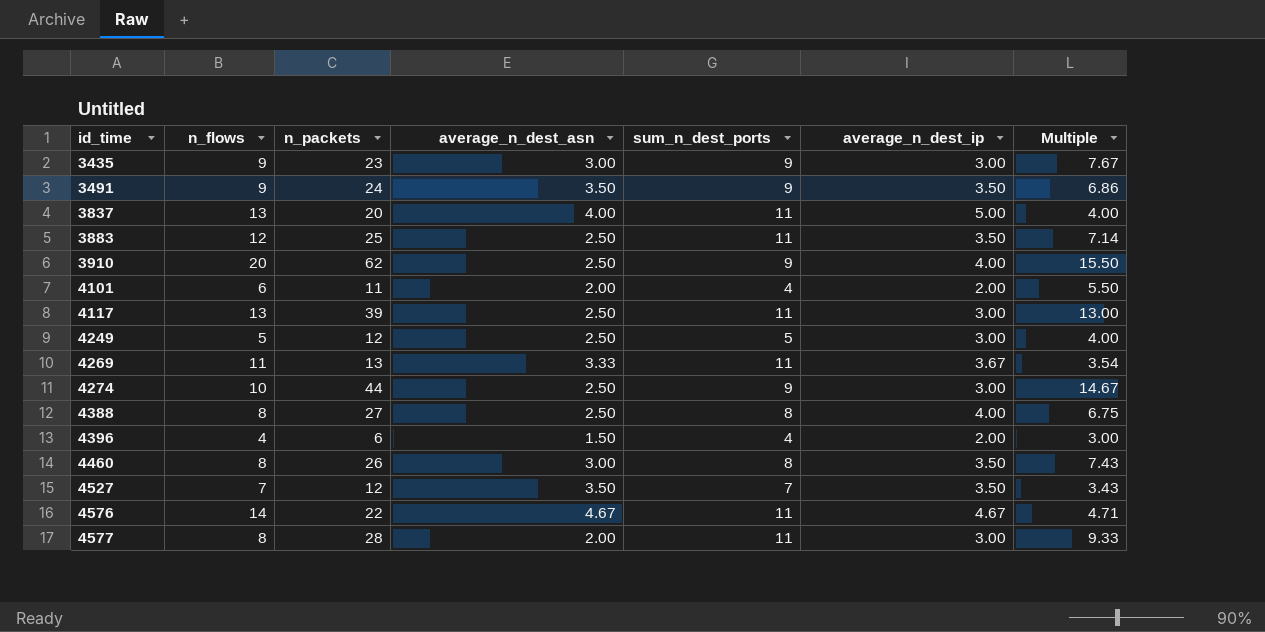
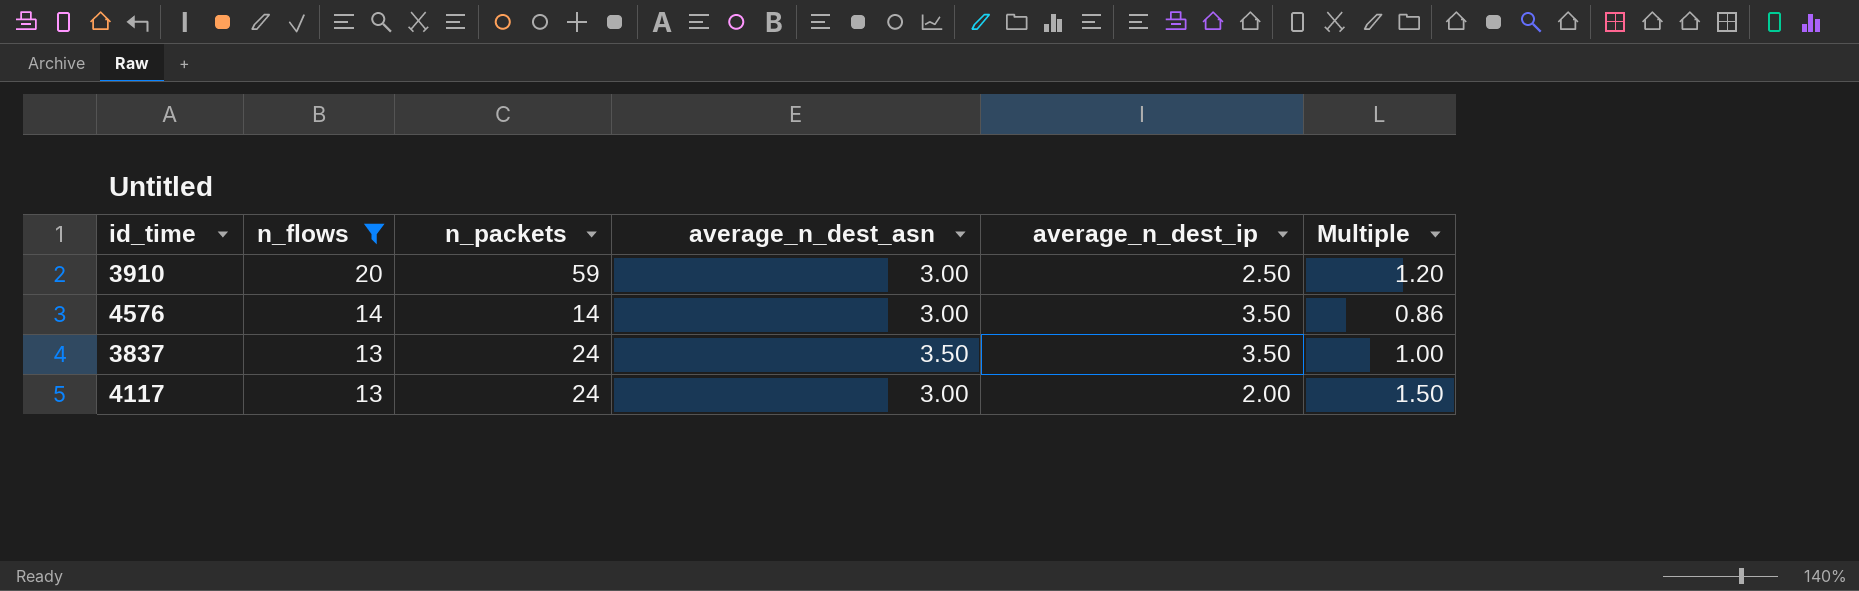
filter: none -> n_flows >= 13
row order: id_time ascending -> n_flows descending
column sum_n_dest_ports | position: 5 -> none
column Multiple | formula: [n_packets] / [average_n_dest_ip] -> [average_n_dest_asn] / [average_n_dest_ip]
3910 | n_packets: 62 -> 59
3910 | average_n_dest_asn: 2.50 -> 3.00
3910 | average_n_dest_ip: 4.00 -> 2.50
4576 | n_packets: 22 -> 14
4576 | average_n_dest_asn: 4.67 -> 3.00
4576 | average_n_dest_ip: 4.67 -> 3.50
3837 | n_packets: 20 -> 24
3837 | average_n_dest_asn: 4.00 -> 3.50
3837 | average_n_dest_ip: 5.00 -> 3.50
4117 | n_packets: 39 -> 24
4117 | average_n_dest_asn: 2.50 -> 3.00
4117 | average_n_dest_ip: 3.00 -> 2.00

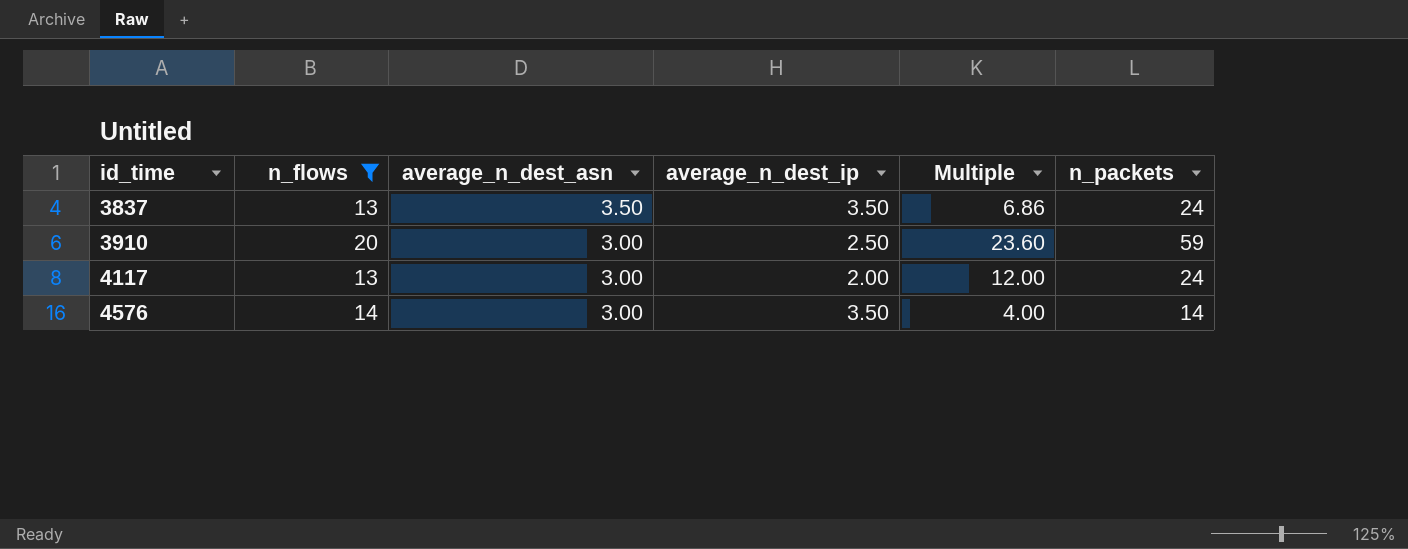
row order: n_flows descending -> id_time ascending
column Multiple | formula: [average_n_dest_asn] / [average_n_dest_ip] -> [n_packets] / [average_n_dest_ip]
column n_packets | position: 3 -> 6

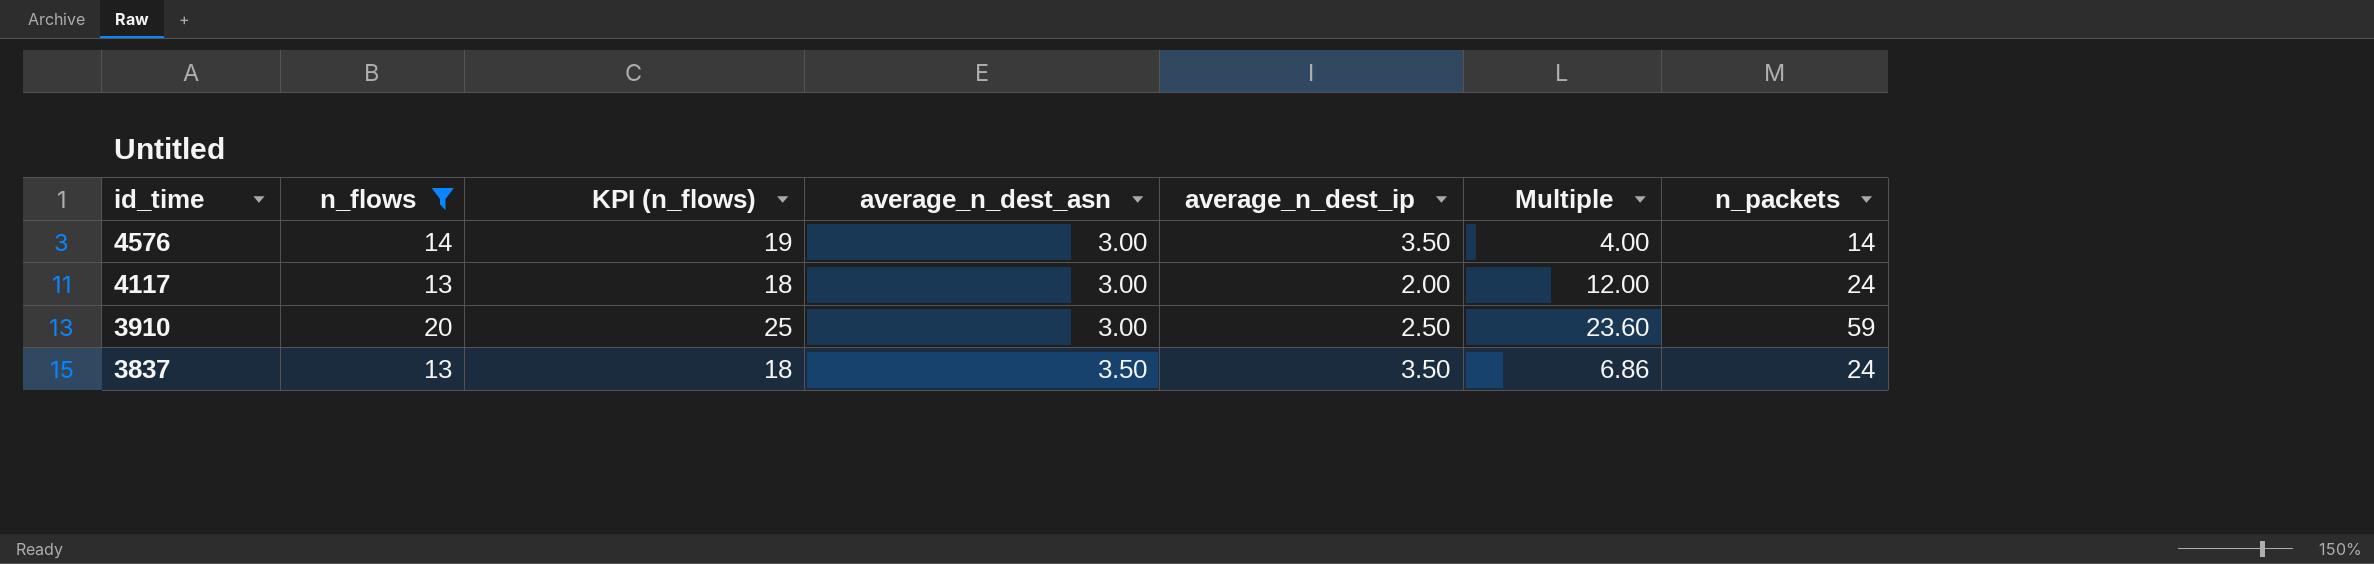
row order: id_time ascending -> id_time descending
column KPI (n_flows) | formula: none -> [n_flows] + 5

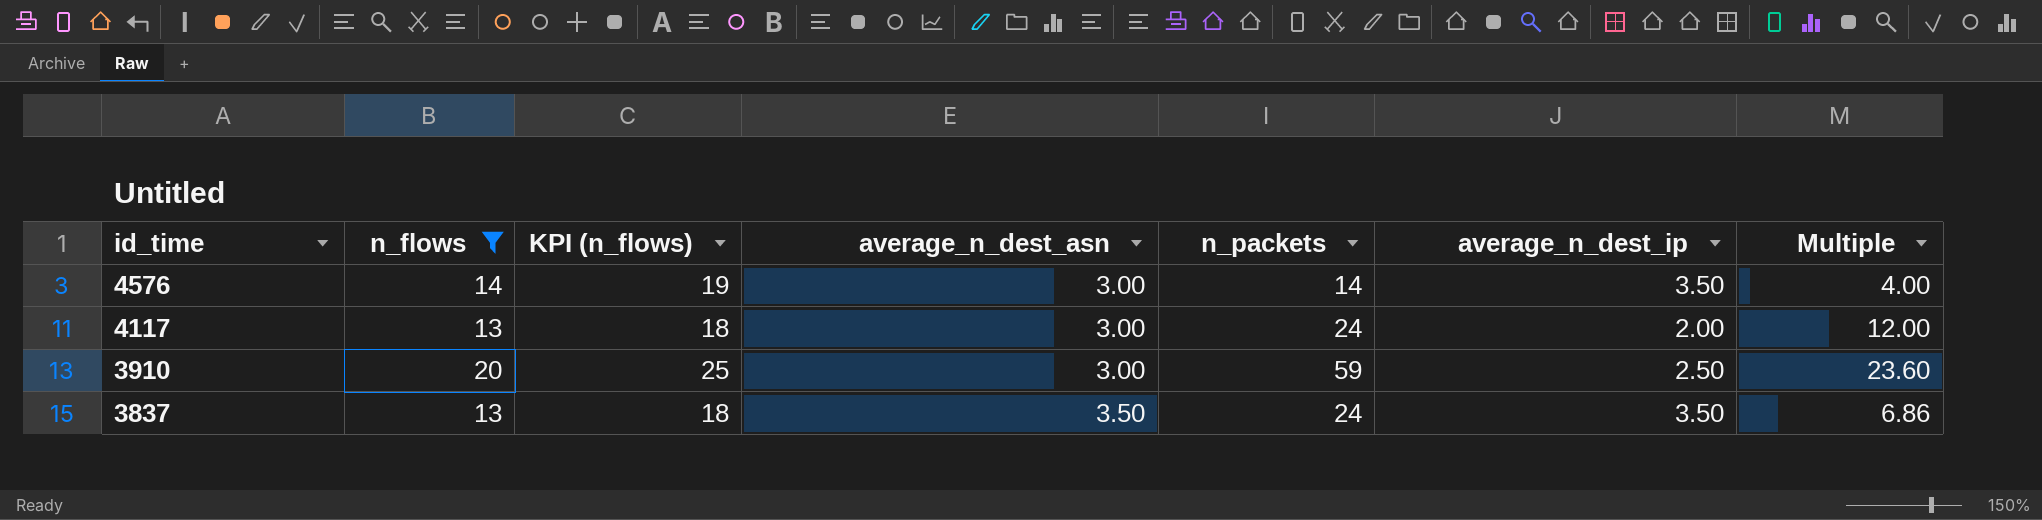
column n_packets | position: 7 -> 5

